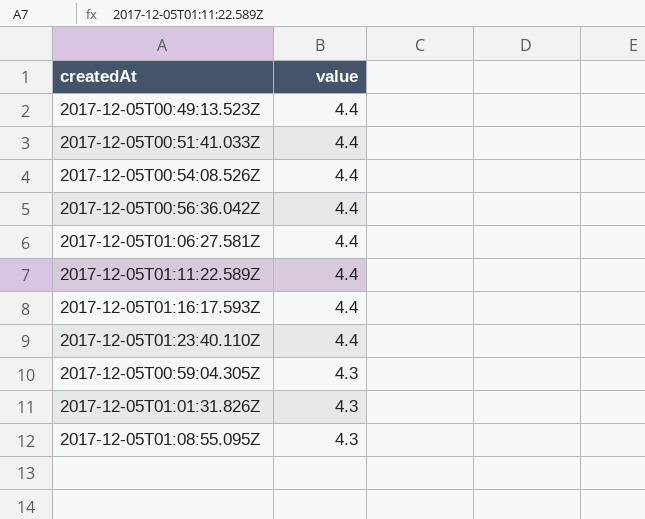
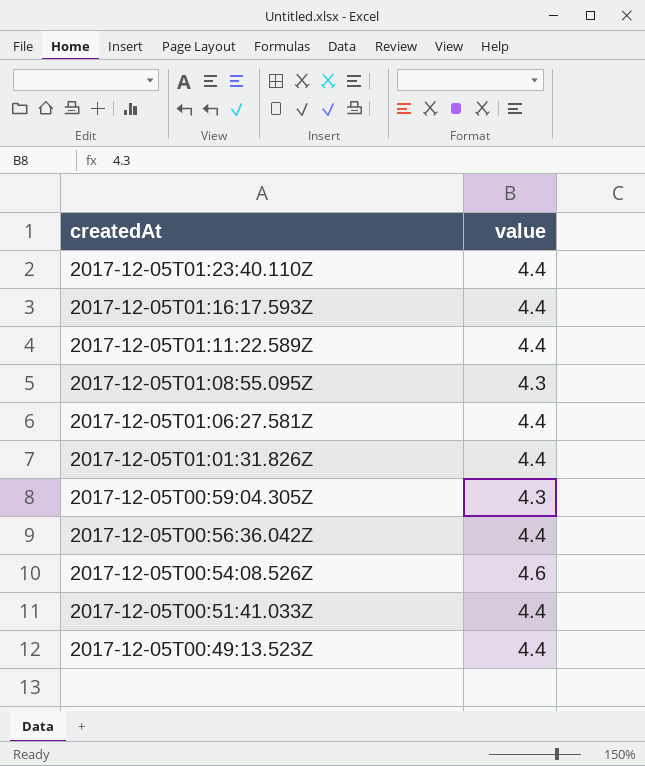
row order: value descending -> createdAt descending
2017-12-05T01:01:31.826Z | value: 4.3 -> 4.4
2017-12-05T00:54:08.526Z | value: 4.4 -> 4.6

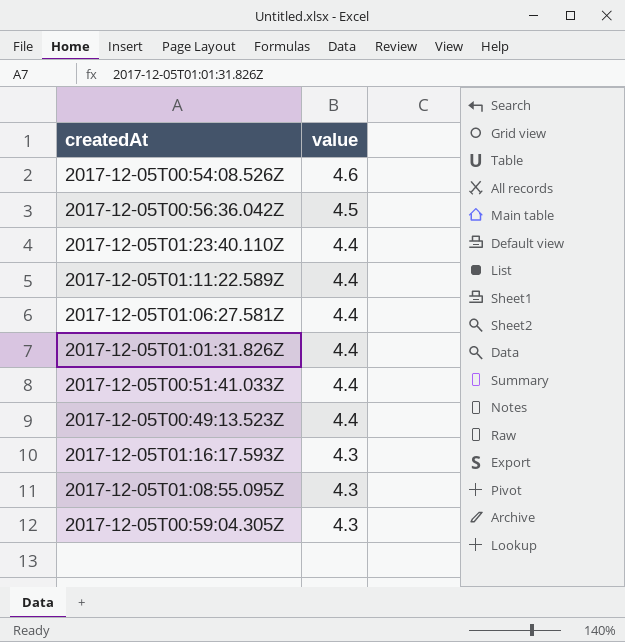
row order: createdAt descending -> value descending
2017-12-05T00:56:36.042Z | value: 4.4 -> 4.5
2017-12-05T01:16:17.593Z | value: 4.4 -> 4.3

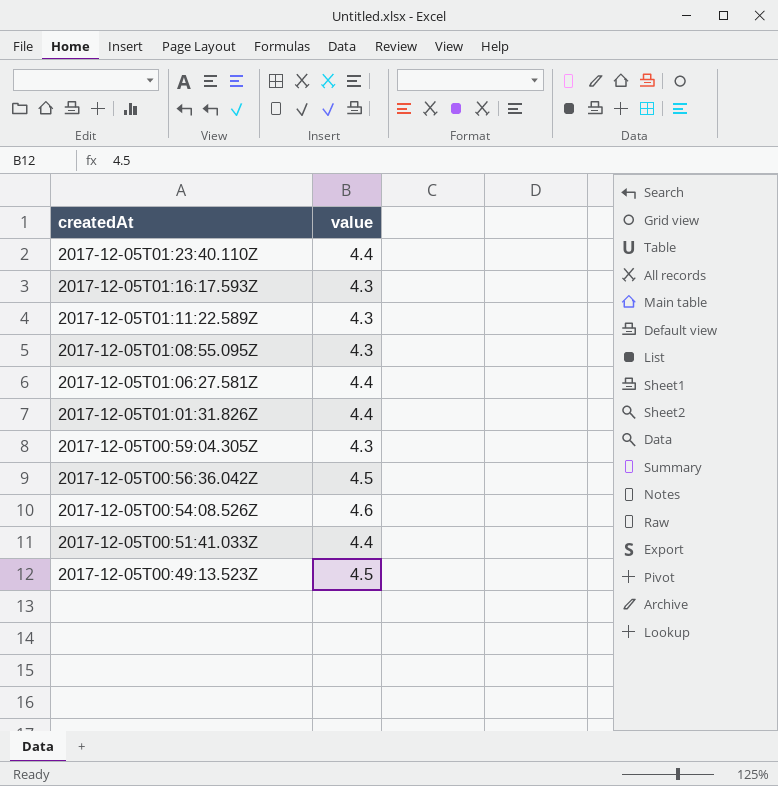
row order: value descending -> createdAt descending
2017-12-05T01:11:22.589Z | value: 4.4 -> 4.3
2017-12-05T00:49:13.523Z | value: 4.4 -> 4.5

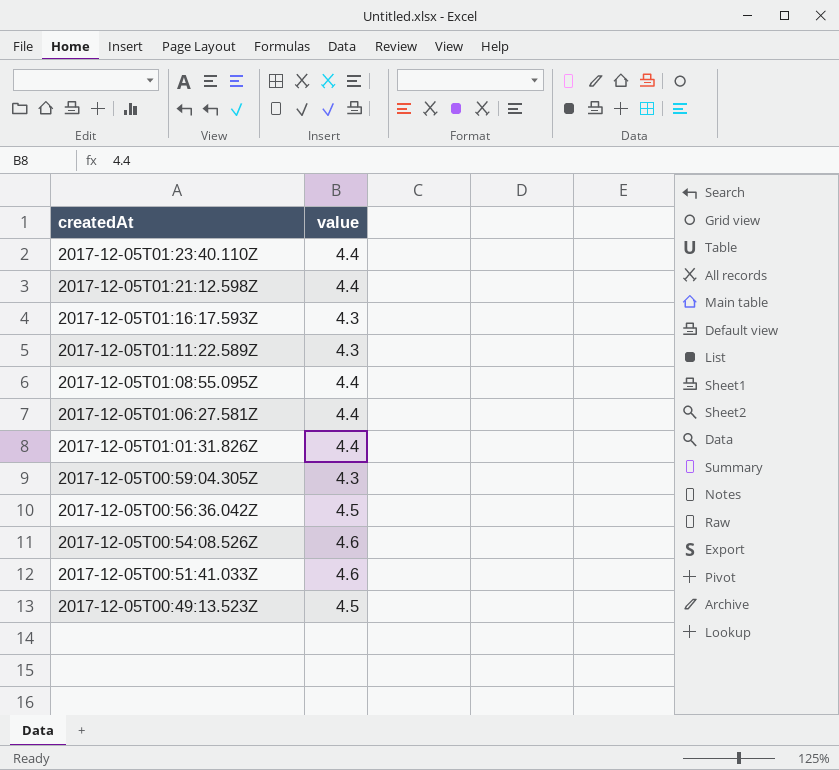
row 2017-12-05T01:21:12.598Z: none -> 4.4
2017-12-05T01:08:55.095Z | value: 4.3 -> 4.4
2017-12-05T00:51:41.033Z | value: 4.4 -> 4.6

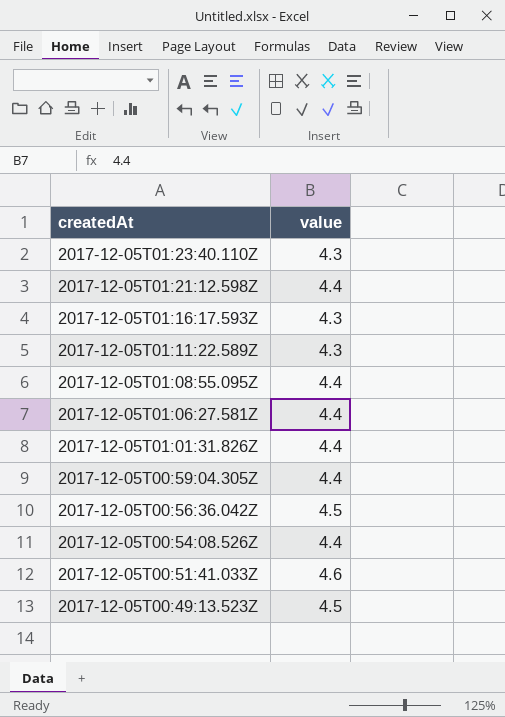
2017-12-05T01:23:40.110Z | value: 4.4 -> 4.3
2017-12-05T00:59:04.305Z | value: 4.3 -> 4.4
2017-12-05T00:54:08.526Z | value: 4.6 -> 4.4

